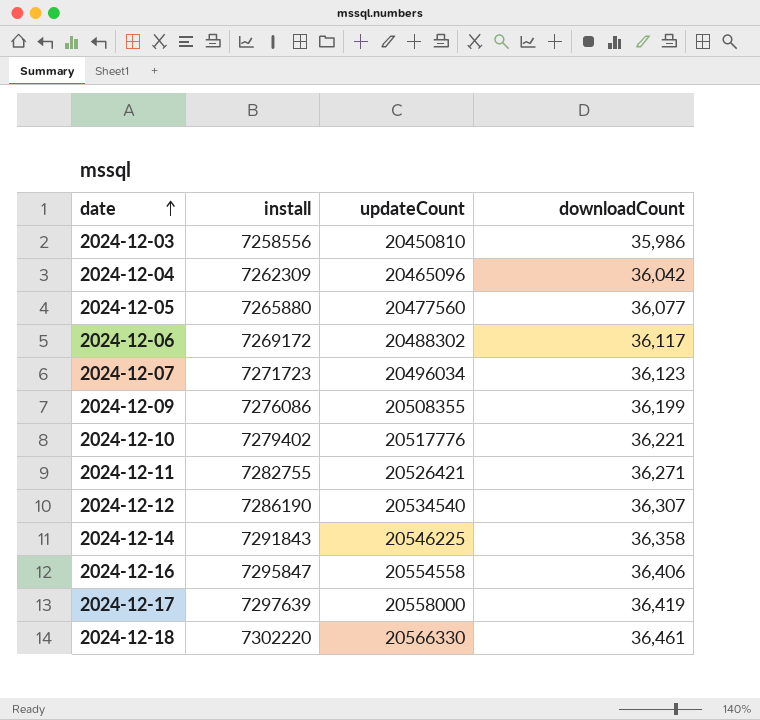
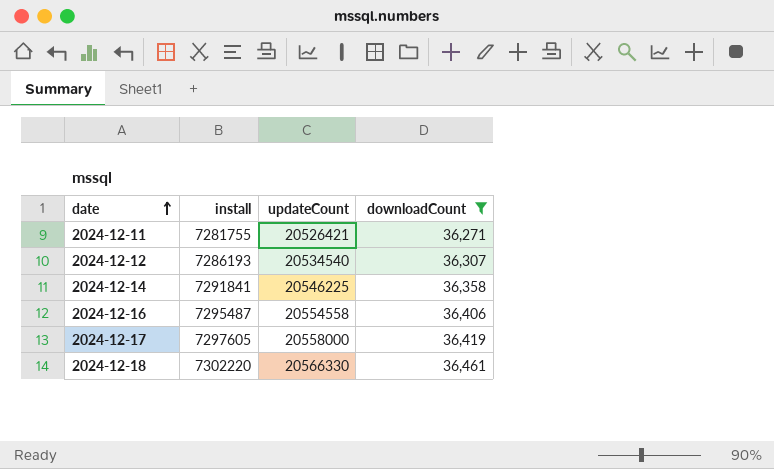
filter: none -> downloadCount >= 36,271
2024-12-11 | install: 7282755 -> 7281755
2024-12-12 | install: 7286190 -> 7286193
2024-12-14 | install: 7291843 -> 7291841
2024-12-16 | install: 7295847 -> 7295487
2024-12-17 | install: 7297639 -> 7297605

